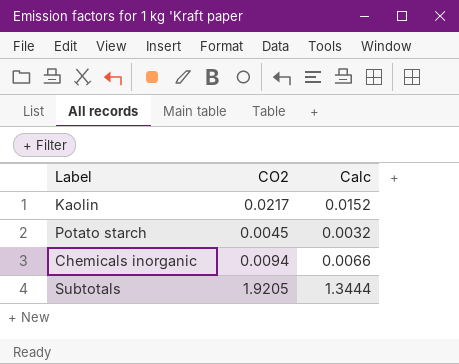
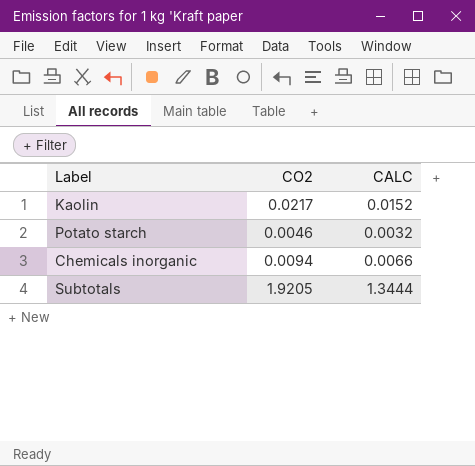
column name: Calc -> CALC
Potato starch | CO2: 0.0045 -> 0.0046

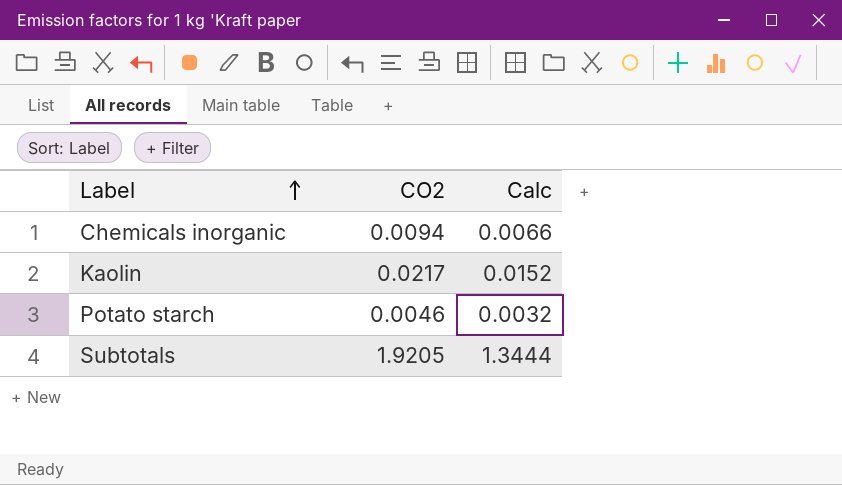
row order: none -> Label ascending
column name: CALC -> Calc

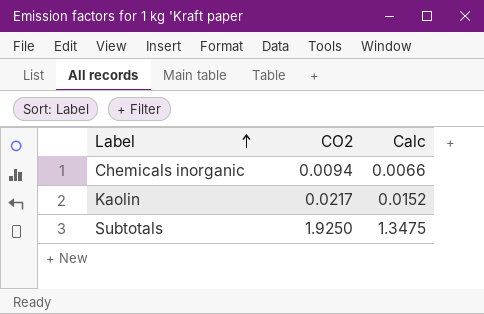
row Potato starch: 0.0046 | 0.0032 -> none
Subtotals | CO2: 1.9205 -> 1.9250
Subtotals | Calc: 1.3444 -> 1.3475

